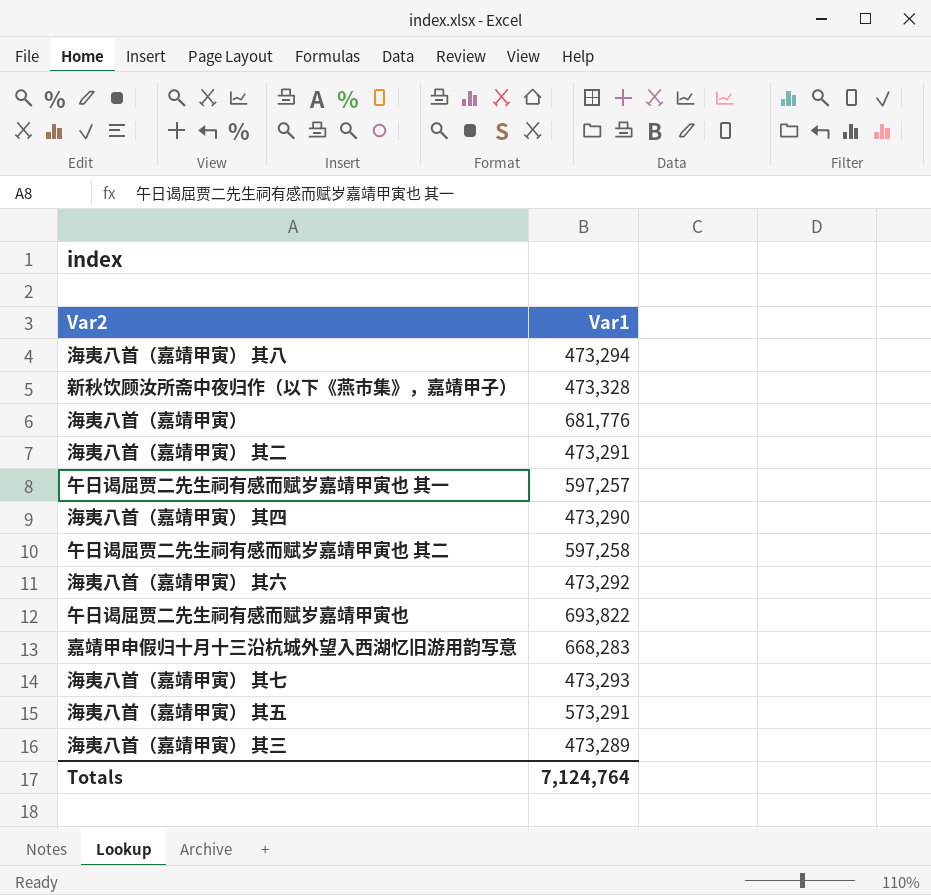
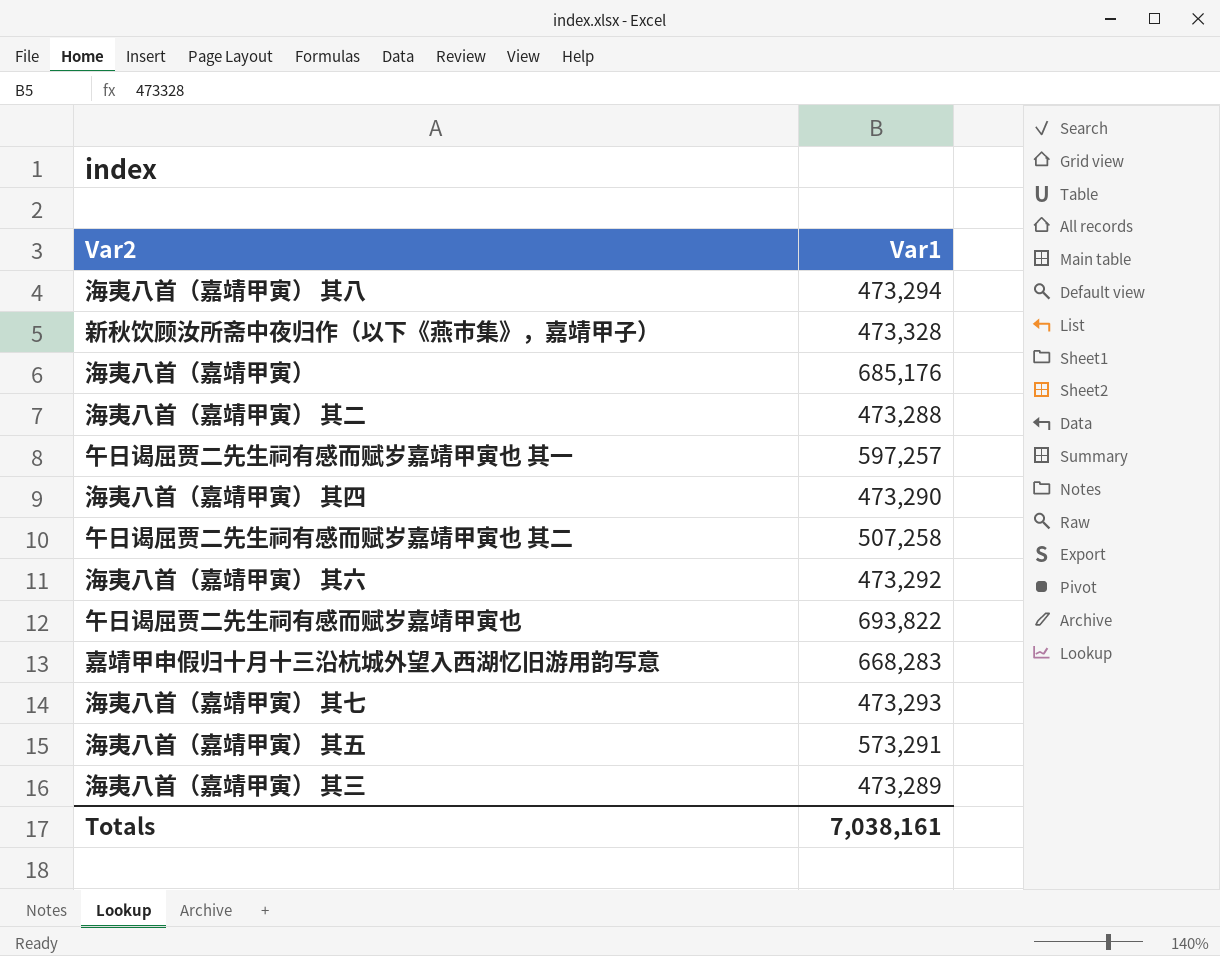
海夷八首（嘉靖甲寅） | Var1: 681,776 -> 685,176
海夷八首（嘉靖甲寅） 其二 | Var1: 473,291 -> 473,288
午日谒屈贾二先生祠有感而赋岁嘉靖甲寅也 其二 | Var1: 597,258 -> 507,258
Totals | Var1: 7,124,764 -> 7,038,161

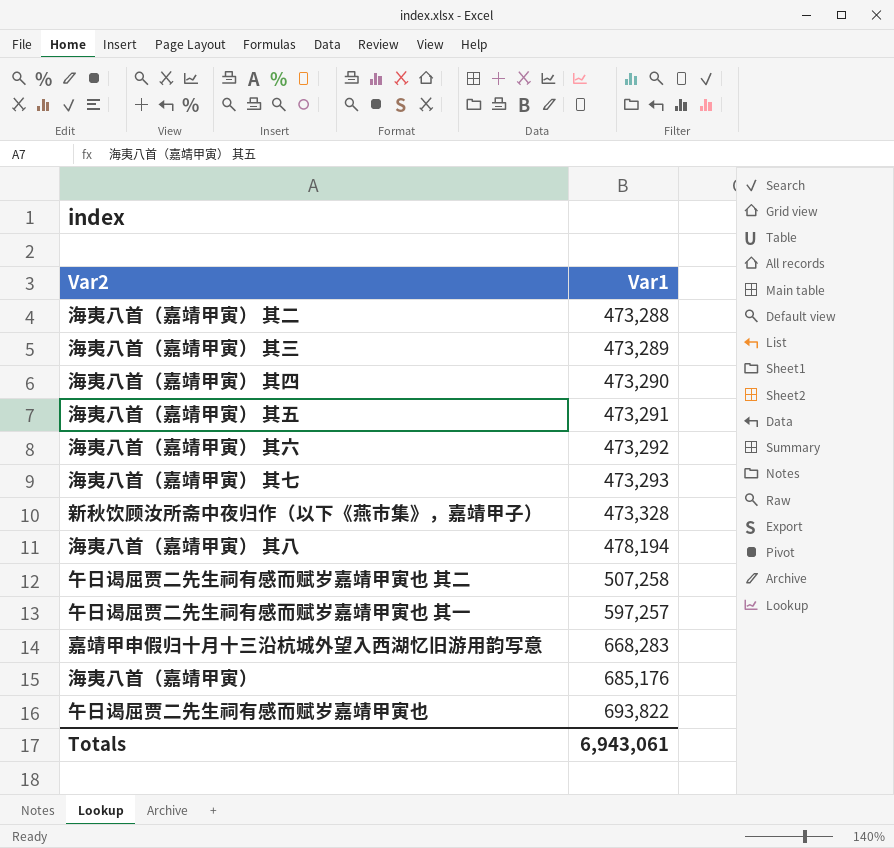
row order: none -> Var1 ascending
海夷八首（嘉靖甲寅） 其五 | Var1: 573,291 -> 473,291
海夷八首（嘉靖甲寅） 其八 | Var1: 473,294 -> 478,194
Totals | Var1: 7,038,161 -> 6,943,061

